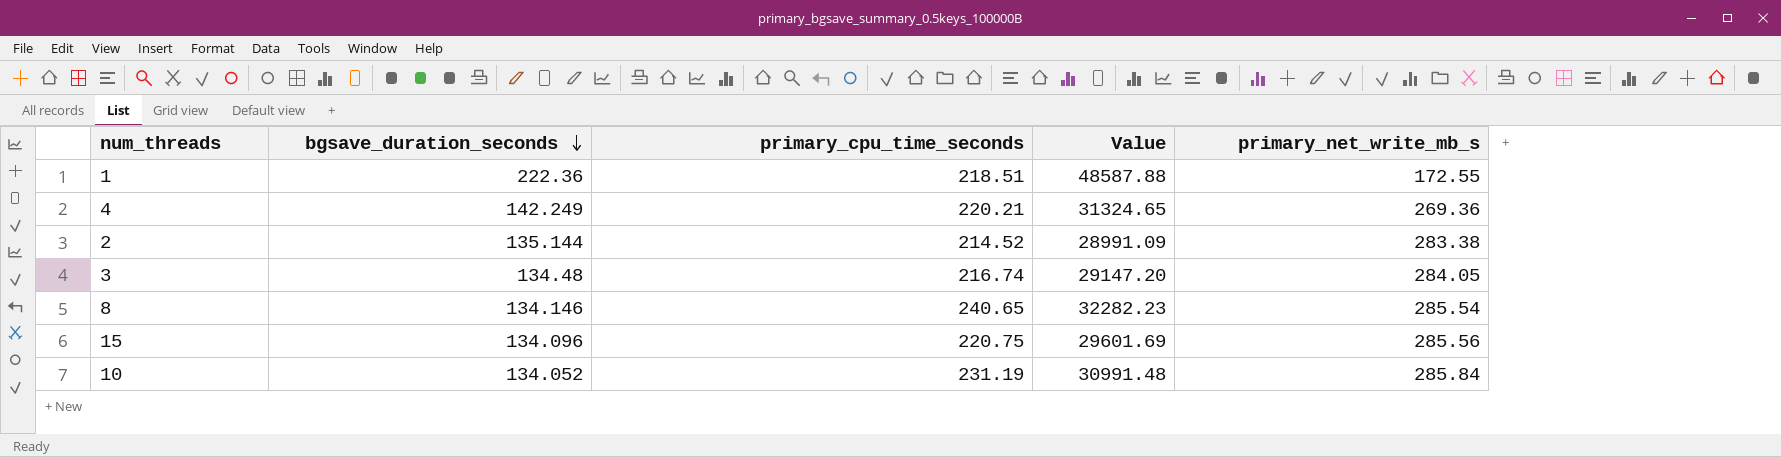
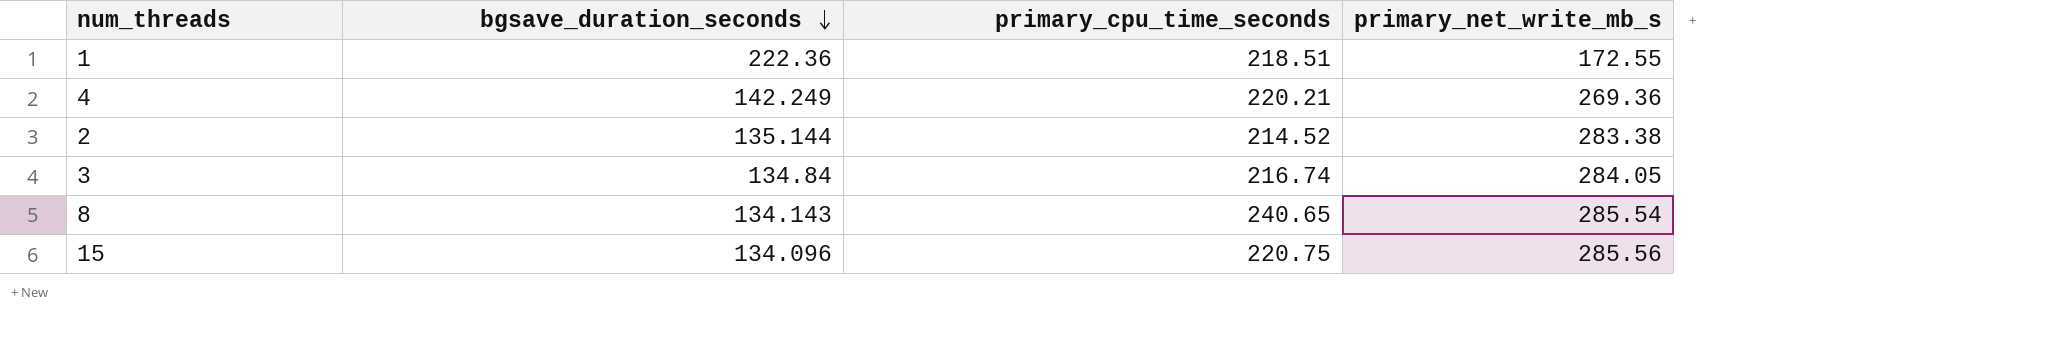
column Value | formula: [bgsave_duration_seconds] * [primary_cpu_time_seconds] -> none
row 10: 134.052 | 231.19 | 30991.48 | 285.84 -> none
3 | bgsave_duration_seconds: 134.48 -> 134.84
8 | bgsave_duration_seconds: 134.146 -> 134.143

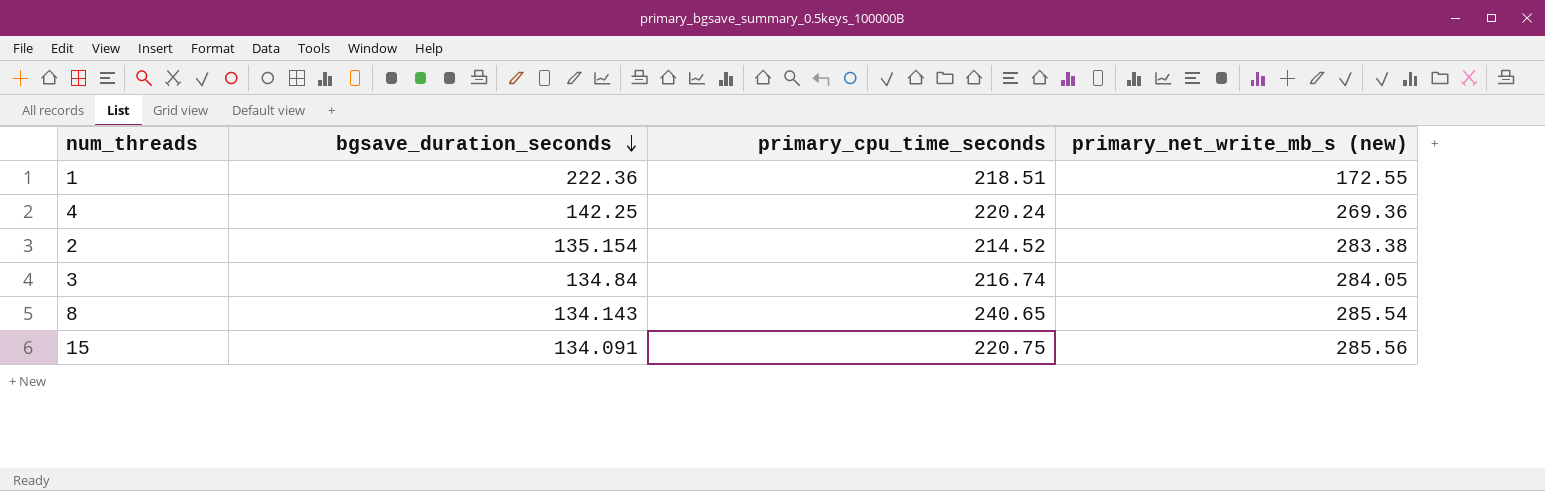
column name: primary_net_write_mb_s -> primary_net_write_mb_s (new)
4 | bgsave_duration_seconds: 142.249 -> 142.25
4 | primary_cpu_time_seconds: 220.21 -> 220.24
2 | bgsave_duration_seconds: 135.144 -> 135.154
15 | bgsave_duration_seconds: 134.096 -> 134.091

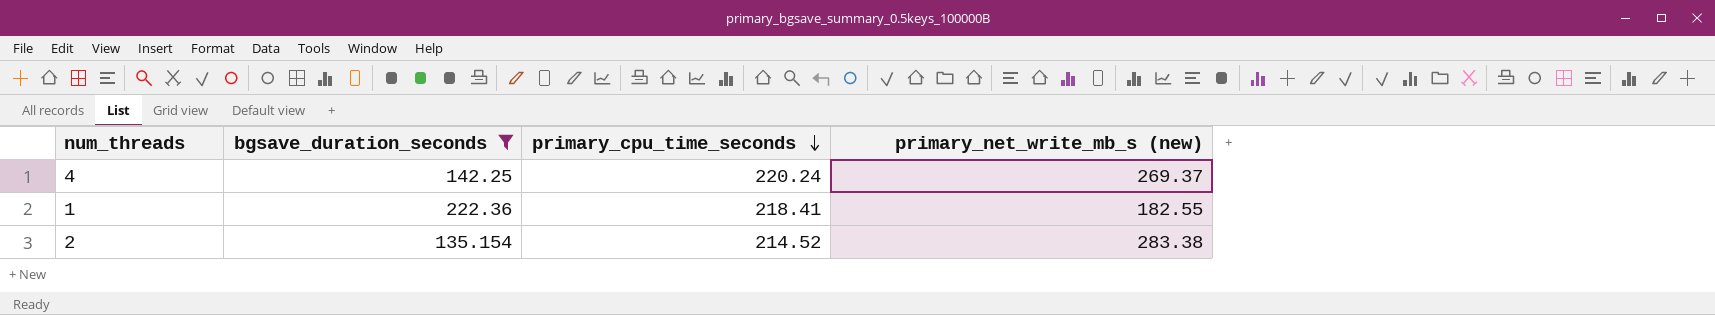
filter: none -> bgsave_duration_seconds >= 135.154
row order: bgsave_duration_seconds descending -> primary_cpu_time_seconds descending
4 | primary_net_write_mb_s (new): 269.36 -> 269.37
1 | primary_cpu_time_seconds: 218.51 -> 218.41
1 | primary_net_write_mb_s (new): 172.55 -> 182.55

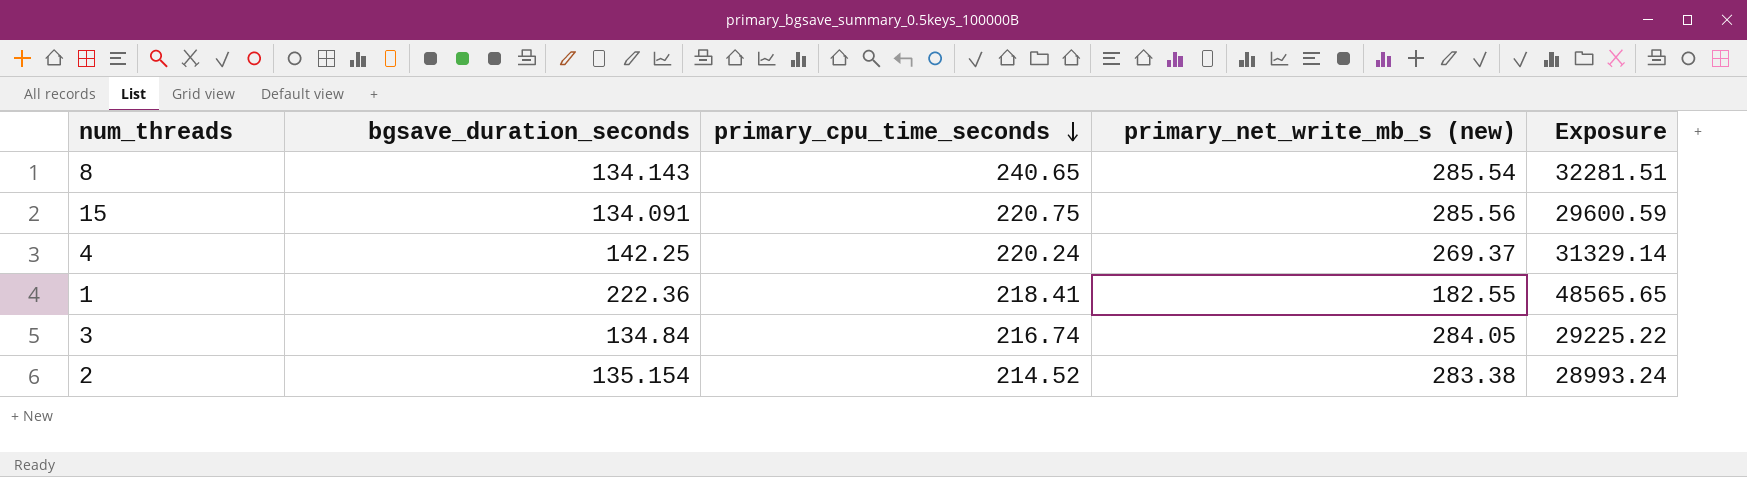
filter: bgsave_duration_seconds >= 135.154 -> none
column Exposure | formula: none -> [bgsave_duration_seconds] * [primary_cpu_time_seconds]

